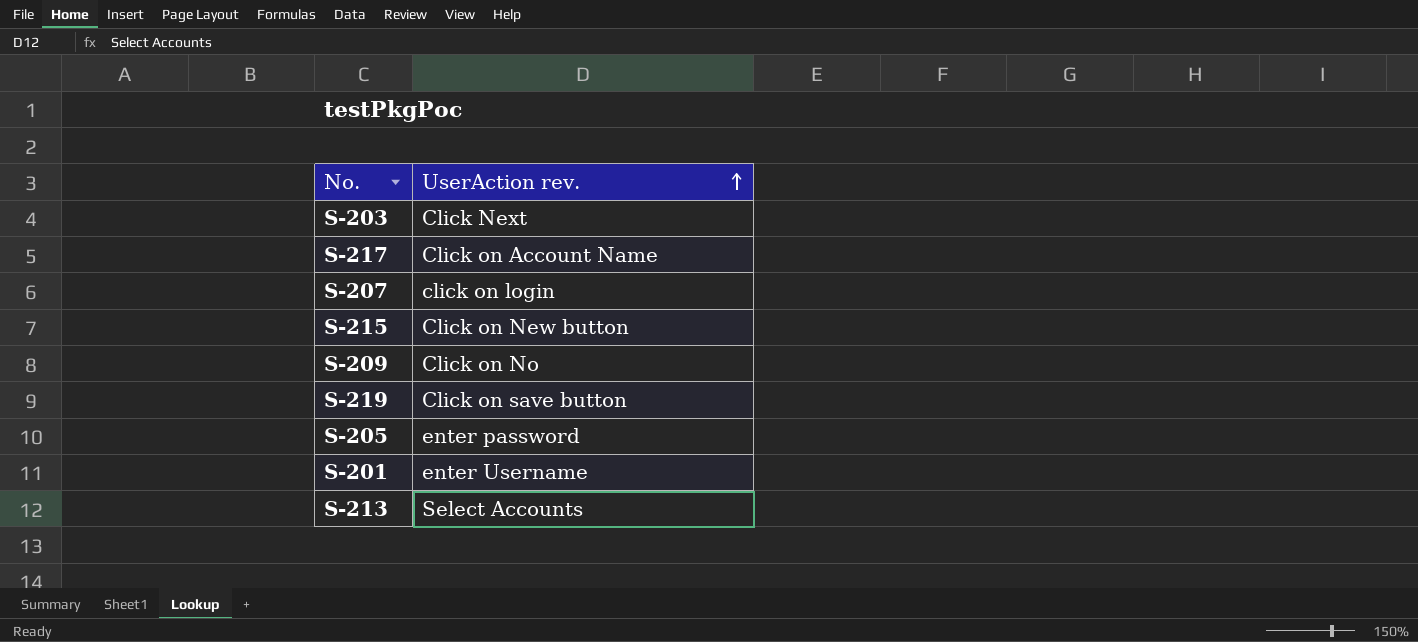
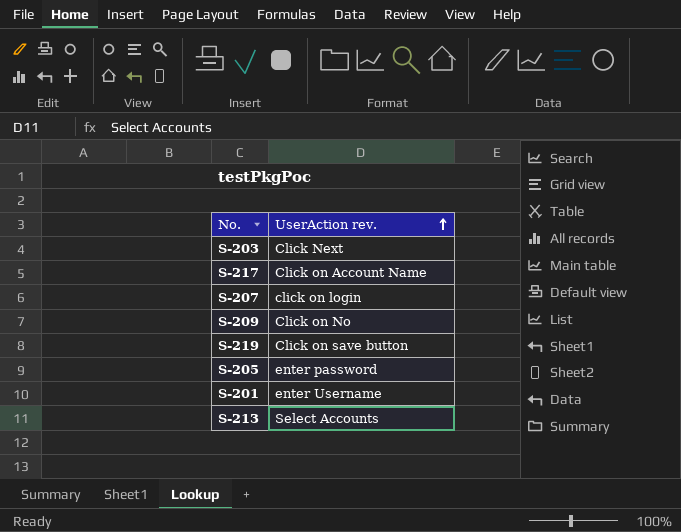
row S-215: Click on New button -> none

